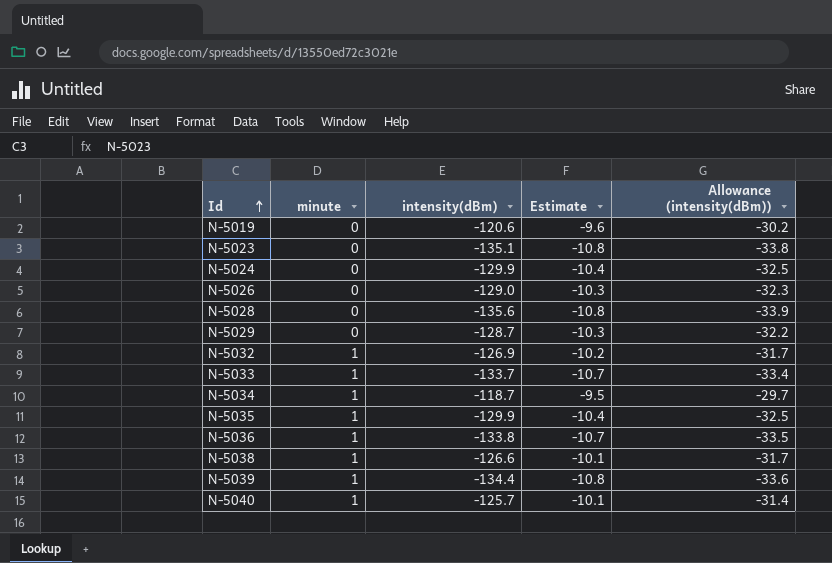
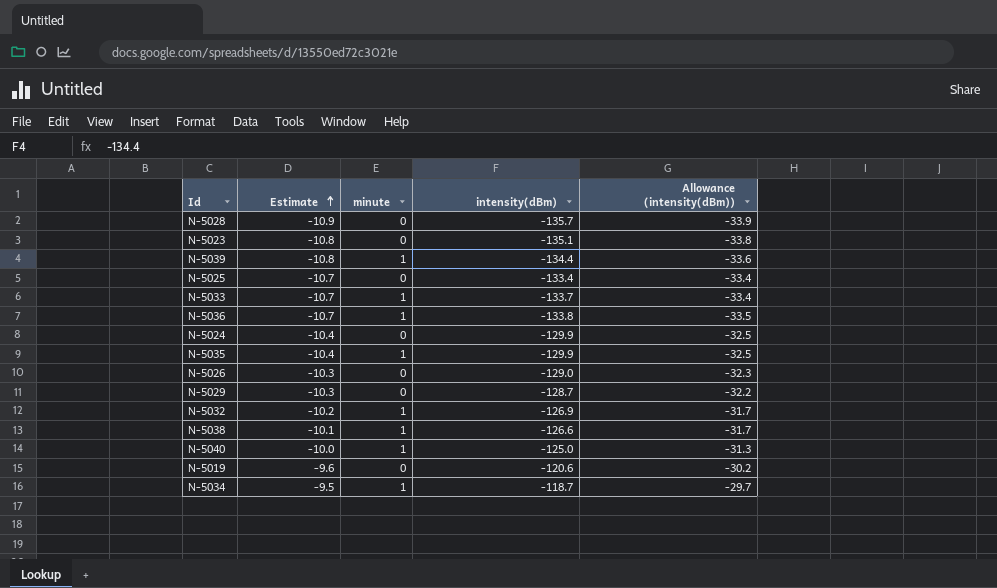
row order: Id ascending -> Estimate ascending
column Estimate | position: 4 -> 2
N-5028 | Estimate: -10.8 -> -10.9
N-5028 | intensity(dBm): -135.6 -> -135.7
row N-5025: none -> -10.7 | 0 | -133.4 | -33.4
N-5040 | Estimate: -10.1 -> -10.0
N-5040 | intensity(dBm): -125.7 -> -125.0
N-5040 | Allowance (intensity(dBm)): -31.4 -> -31.3

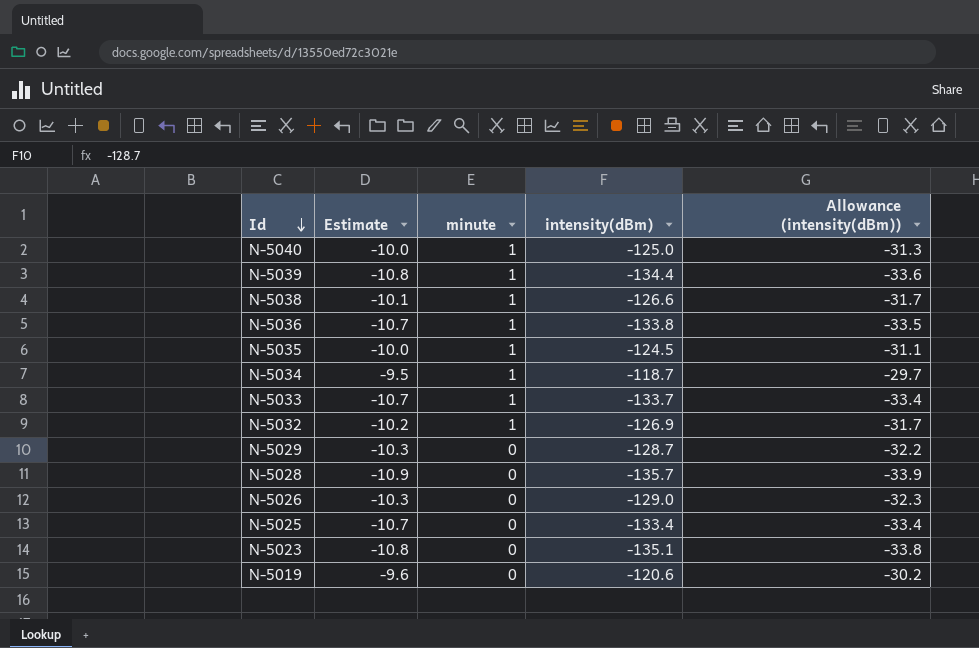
row order: Estimate ascending -> Id descending
row N-5024: -10.4 | 0 | -129.9 | -32.5 -> none
N-5035 | Estimate: -10.4 -> -10.0
N-5035 | intensity(dBm): -129.9 -> -124.5
N-5035 | Allowance (intensity(dBm)): -32.5 -> -31.1

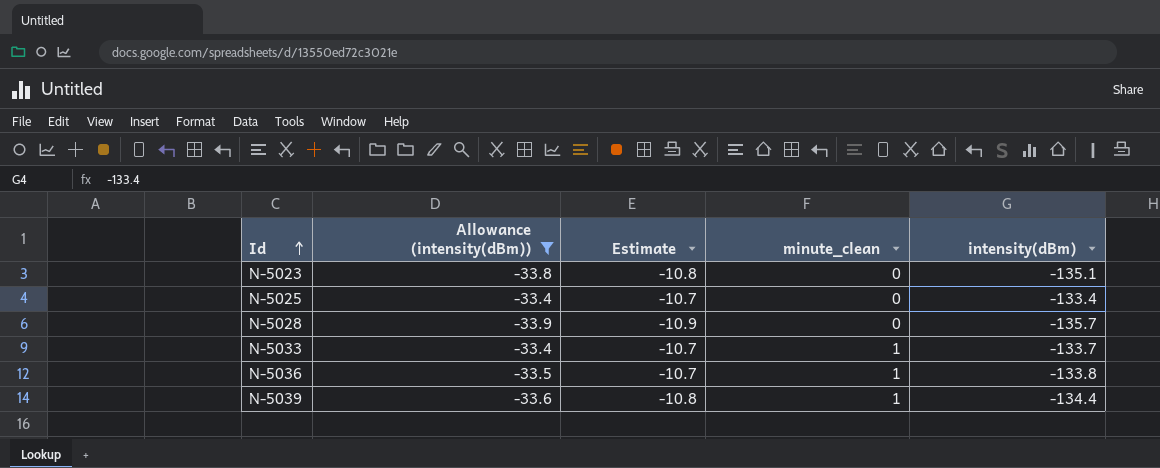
filter: none -> Allowance (intensity(dBm)) <= -33.4
row order: Id descending -> Id ascending
column Allowance (intensity(dBm)) | position: 5 -> 2
column name: minute -> minute_clean

